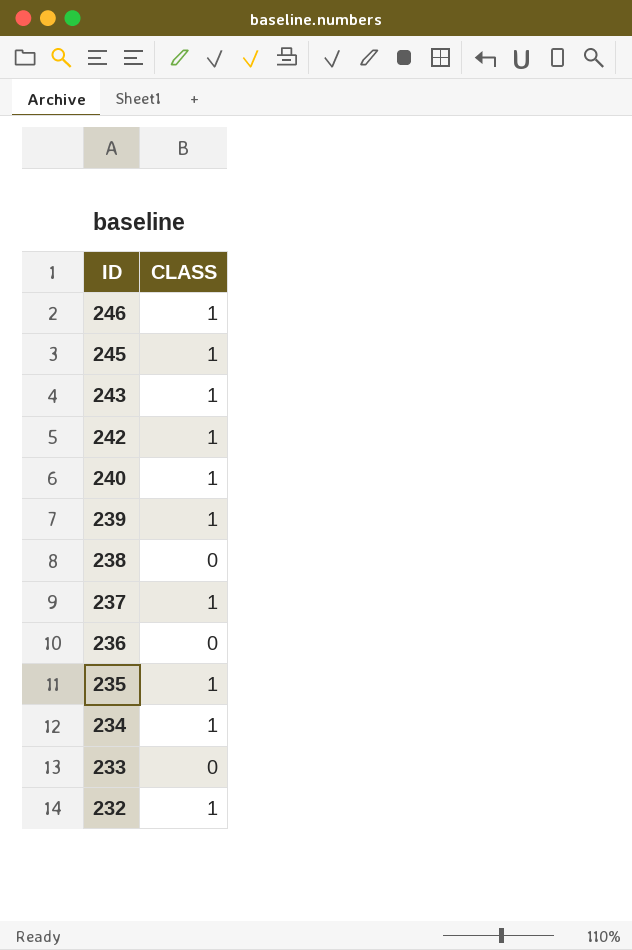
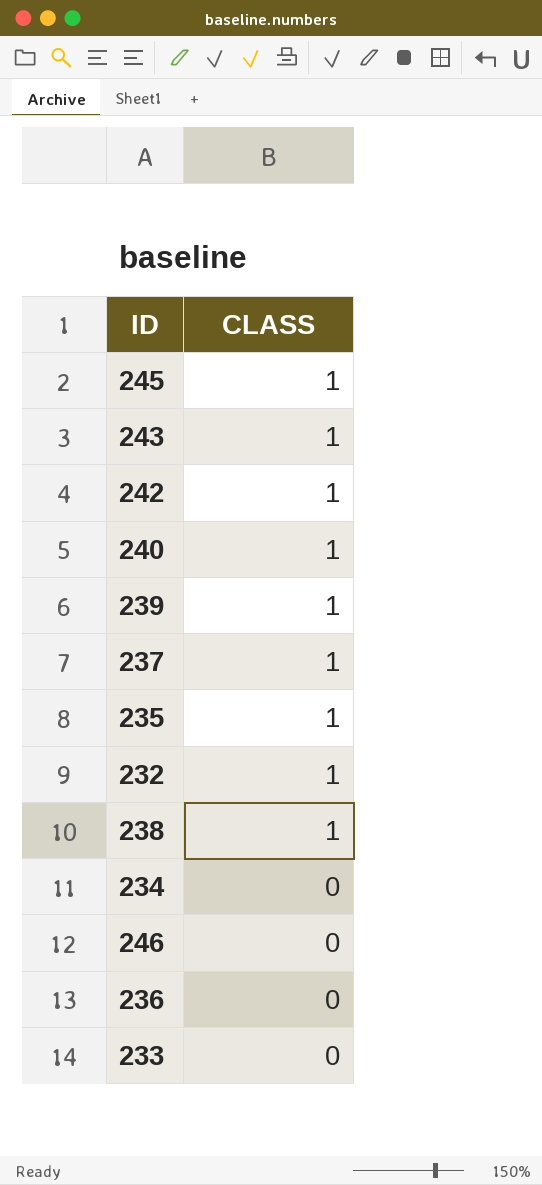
row order: ID descending -> CLASS descending
238 | CLASS: 0 -> 1
234 | CLASS: 1 -> 0
246 | CLASS: 1 -> 0

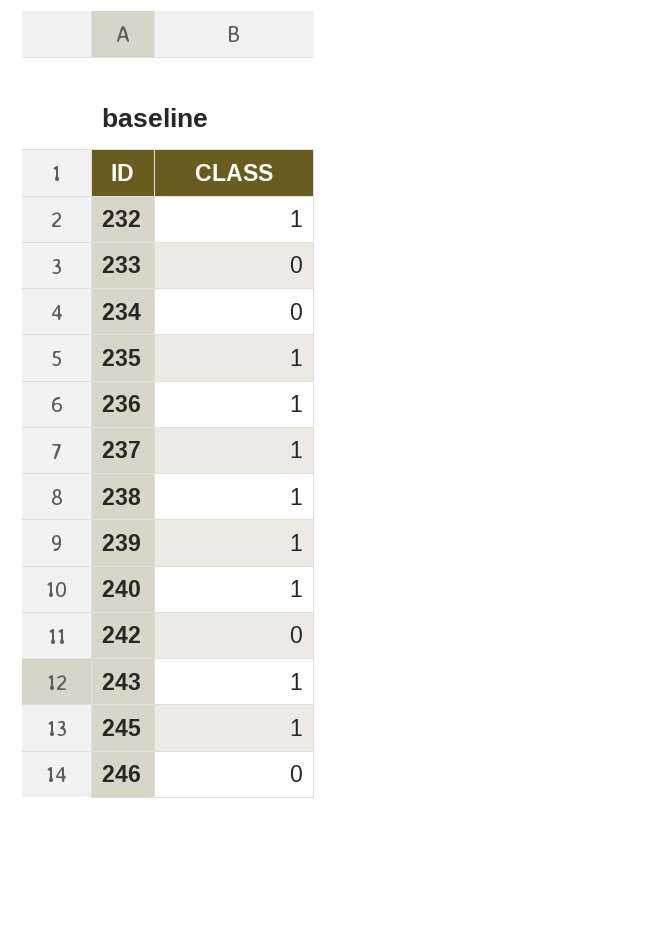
row order: CLASS descending -> ID ascending
236 | CLASS: 0 -> 1
242 | CLASS: 1 -> 0

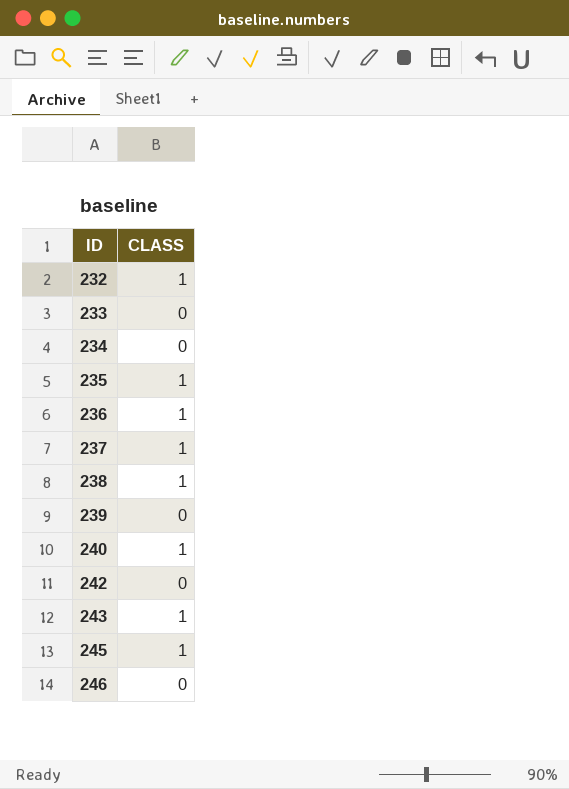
239 | CLASS: 1 -> 0

